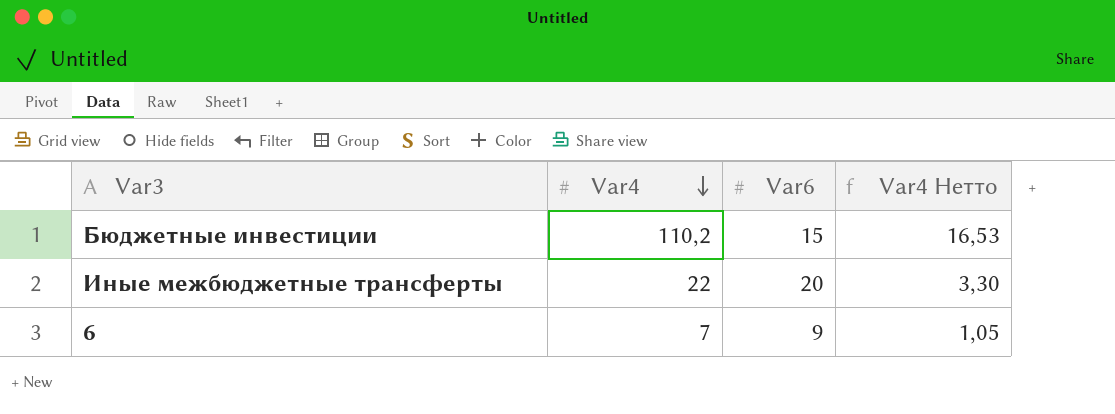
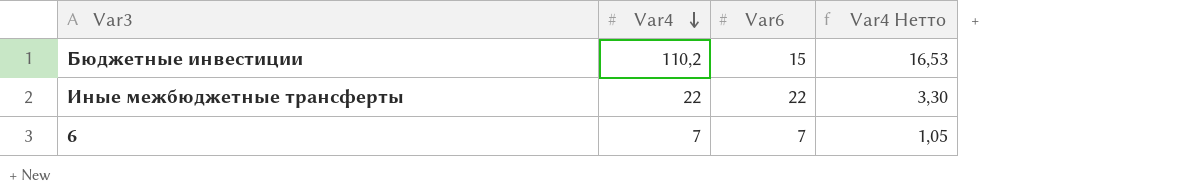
Иные межбюджетные трансферты | Var6: 20 -> 22
6 | Var6: 9 -> 7

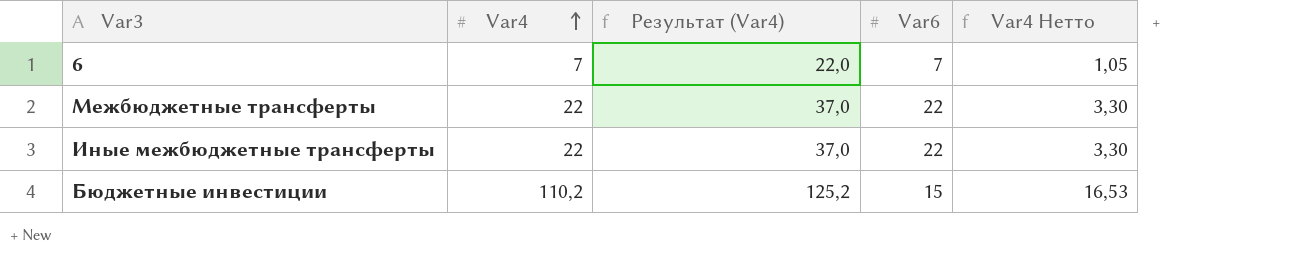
row order: Var4 descending -> Var4 ascending
column Результат (Var4) | formula: none -> [Var4] + 15
row Межбюджетные трансферты: none -> 22 | 37,0 | 22 | 3,30

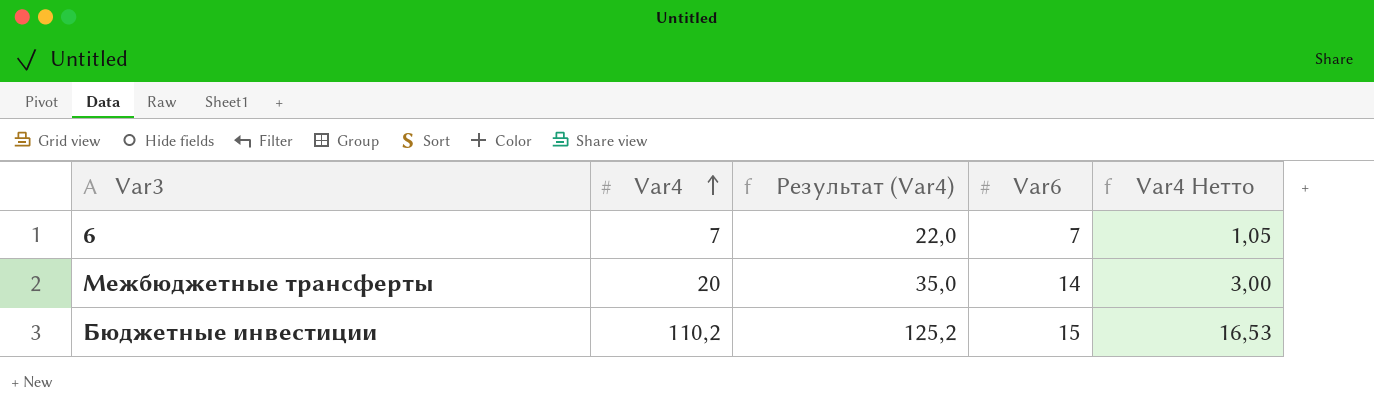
row Иные межбюджетные трансферты: 22 | 37,0 | 22 | 3,30 -> none
Межбюджетные трансферты | Var4: 22 -> 20
Межбюджетные трансферты | Результат (Var4): 37,0 -> 35,0
Межбюджетные трансферты | Var6: 22 -> 14
Межбюджетные трансферты | Var4 Нетто: 3,30 -> 3,00

